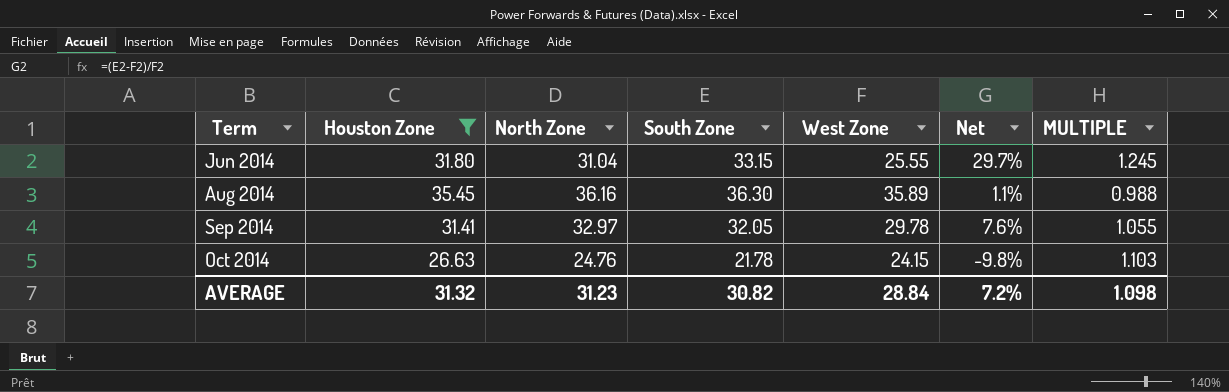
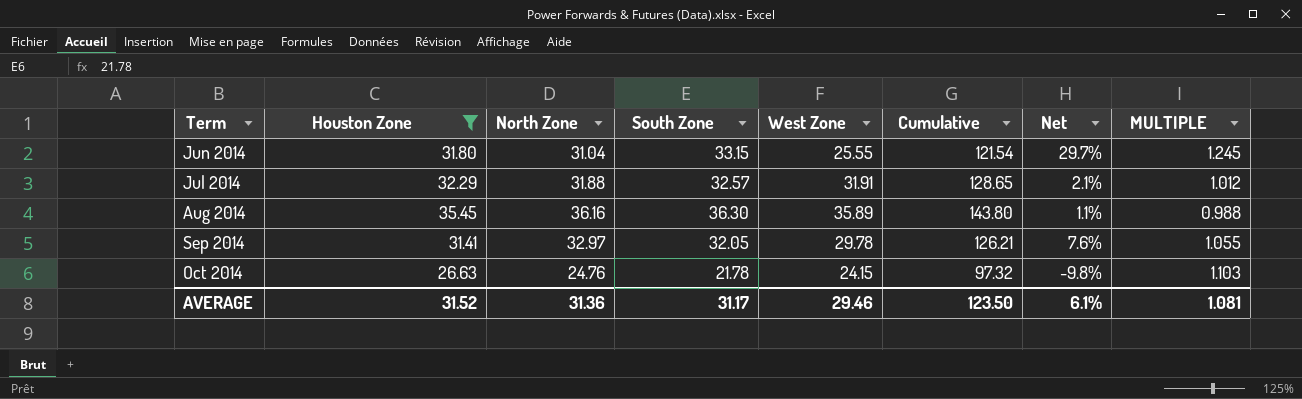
column Cumulative | formula: none -> [Houston Zone] + [North Zone] + [South Zone] + [West Zone]
row Jul 2014: none -> 32.29 | 31.88 | 32.57 | 31.91 | 128.65 | 2.1% | 1.012
AVERAGE | Houston Zone: 31.32 -> 31.52
AVERAGE | North Zone: 31.23 -> 31.36
AVERAGE | South Zone: 30.82 -> 31.17
AVERAGE | West Zone: 28.84 -> 29.46
AVERAGE | Net: 7.2% -> 6.1%
AVERAGE | MULTIPLE: 1.098 -> 1.081

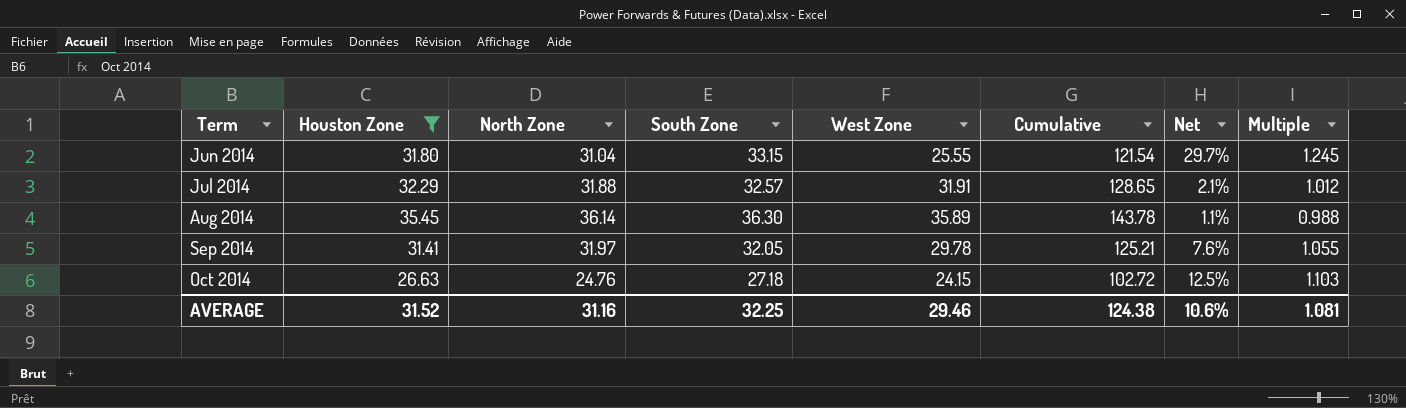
column name: MULTIPLE -> Multiple
Aug 2014 | North Zone: 36.16 -> 36.14
Aug 2014 | Cumulative: 143.80 -> 143.78
Sep 2014 | North Zone: 32.97 -> 31.97
Sep 2014 | Cumulative: 126.21 -> 125.21
Oct 2014 | South Zone: 21.78 -> 27.18
Oct 2014 | Cumulative: 97.32 -> 102.72
Oct 2014 | Net: -9.8% -> 12.5%
AVERAGE | North Zone: 31.36 -> 31.16
AVERAGE | South Zone: 31.17 -> 32.25
AVERAGE | Cumulative: 123.50 -> 124.38
AVERAGE | Net: 6.1% -> 10.6%

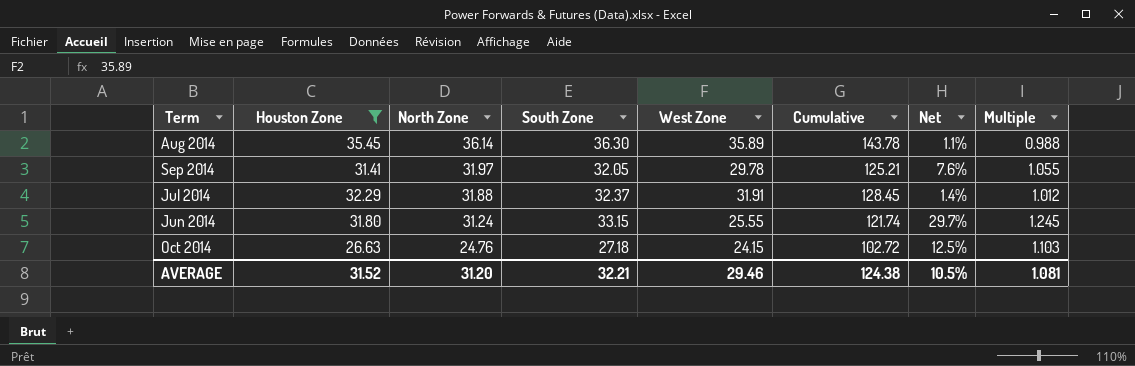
row order: Term ascending -> North Zone descending
Jul 2014 | South Zone: 32.57 -> 32.37
Jul 2014 | Cumulative: 128.65 -> 128.45
Jul 2014 | Net: 2.1% -> 1.4%
Jun 2014 | North Zone: 31.04 -> 31.24
Jun 2014 | Cumulative: 121.54 -> 121.74
AVERAGE | North Zone: 31.16 -> 31.20
AVERAGE | South Zone: 32.25 -> 32.21
AVERAGE | Net: 10.6% -> 10.5%

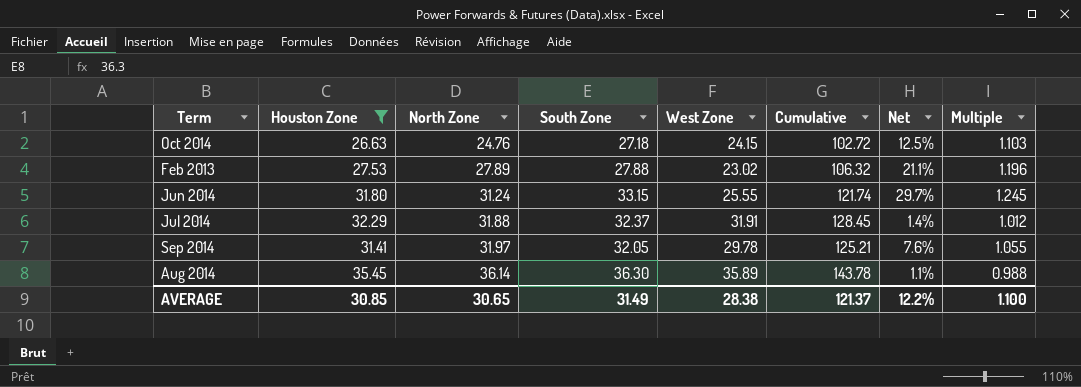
row order: North Zone descending -> North Zone ascending
row Feb 2013: none -> 27.53 | 27.89 | 27.88 | 23.02 | 106.32 | 21.1% | 1.196
AVERAGE | Houston Zone: 31.52 -> 30.85
AVERAGE | North Zone: 31.20 -> 30.65
AVERAGE | South Zone: 32.21 -> 31.49
AVERAGE | West Zone: 29.46 -> 28.38
AVERAGE | Cumulative: 124.38 -> 121.37
AVERAGE | Net: 10.5% -> 12.2%
AVERAGE | Multiple: 1.081 -> 1.100

